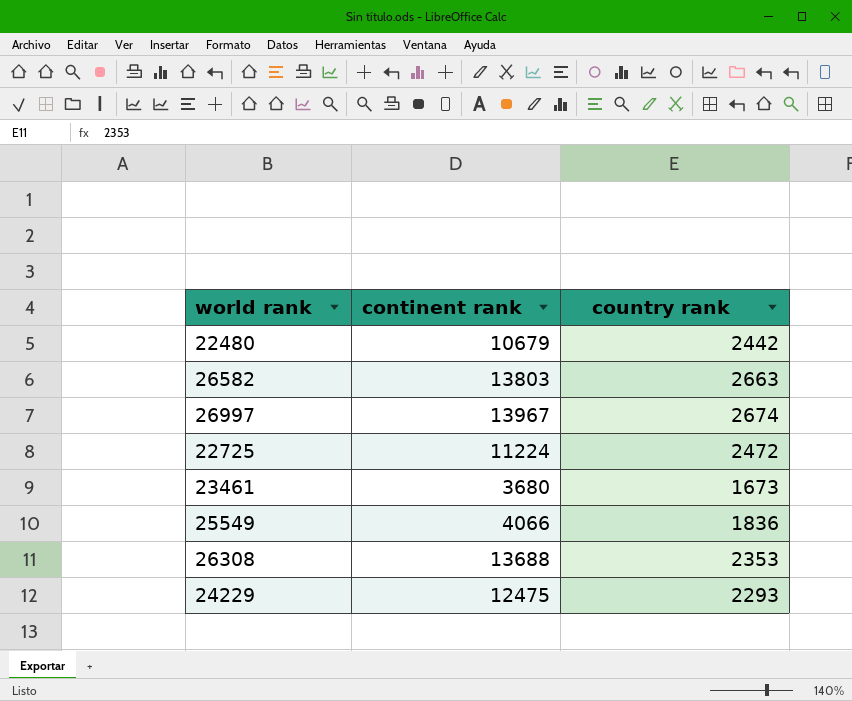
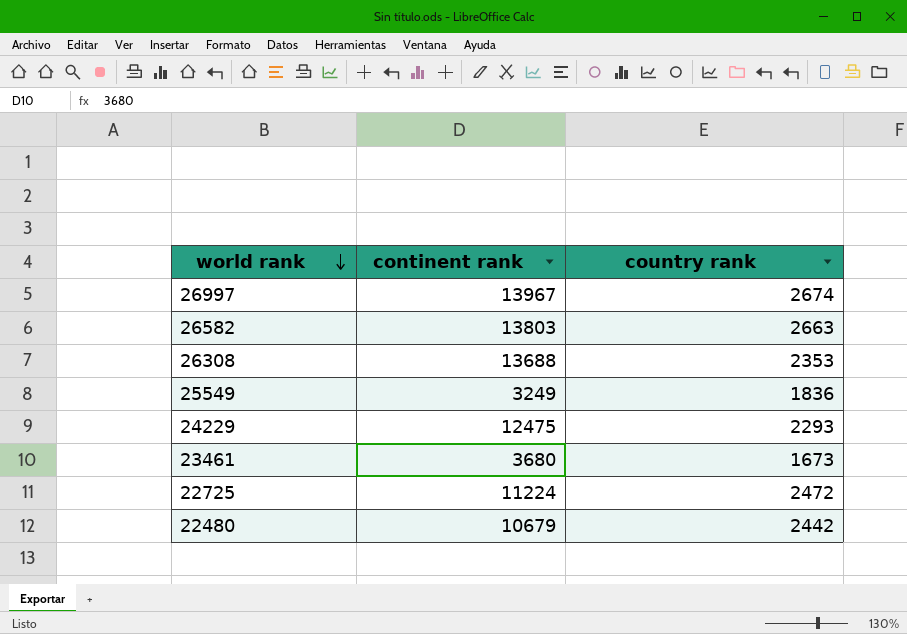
row order: none -> world rank descending
25549 | continent rank: 4066 -> 3249

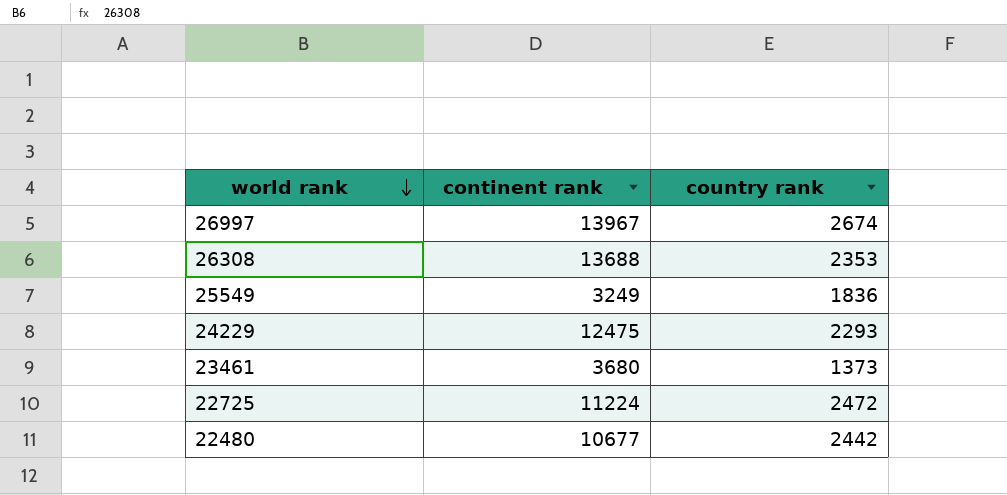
row 26582: 13803 | 2663 -> none
23461 | country rank: 1673 -> 1373
22480 | continent rank: 10679 -> 10677

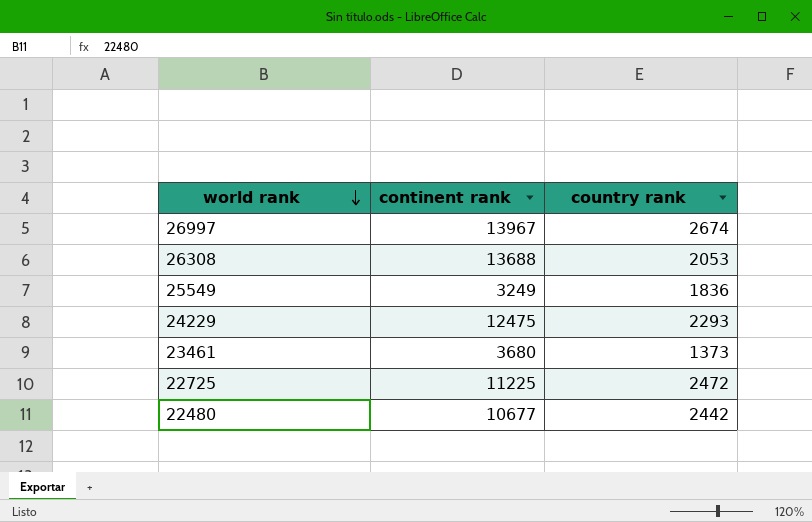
26308 | country rank: 2353 -> 2053
22725 | continent rank: 11224 -> 11225

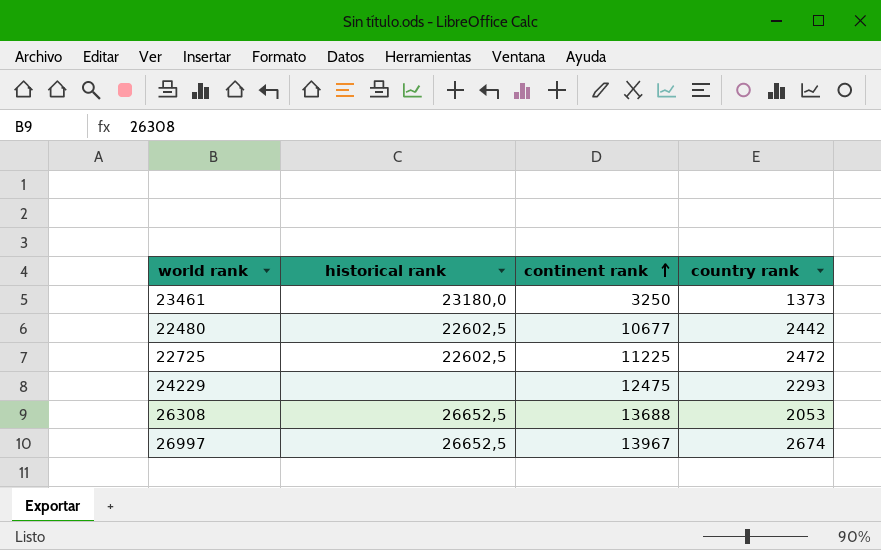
row order: world rank descending -> continent rank ascending
column historical rank | position: none -> 2
row 25549: 3249 | 1836 -> none
23461 | continent rank: 3680 -> 3250

